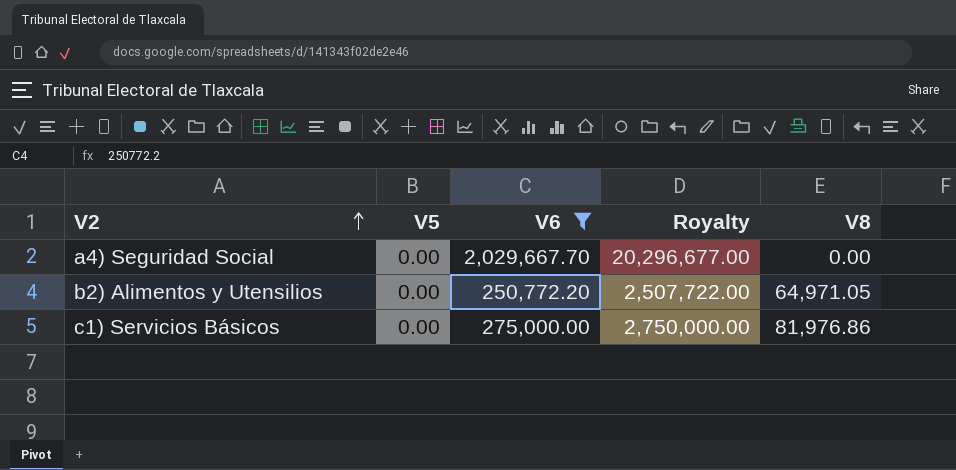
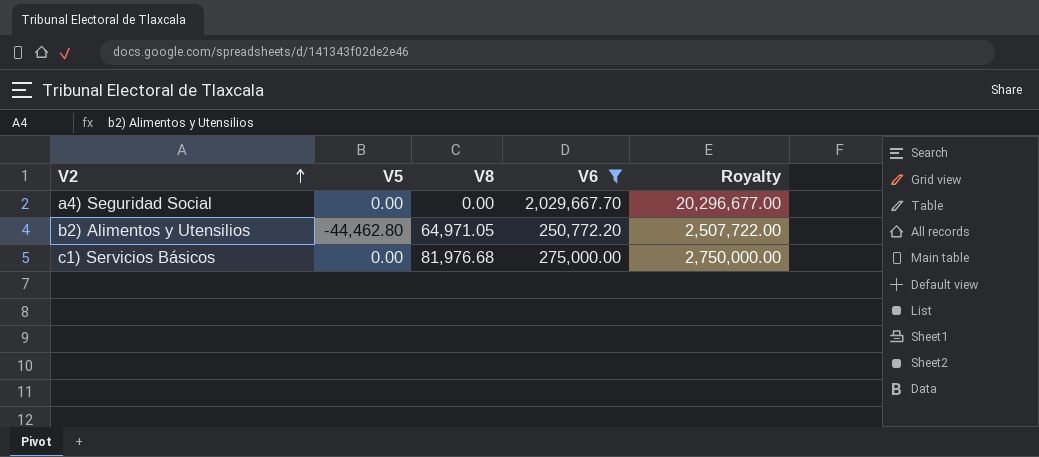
column V8 | position: 5 -> 3
b2) Alimentos y Utensilios | V5: 0.00 -> -44,462.80
c1) Servicios Básicos | V8: 81,976.86 -> 81,976.68

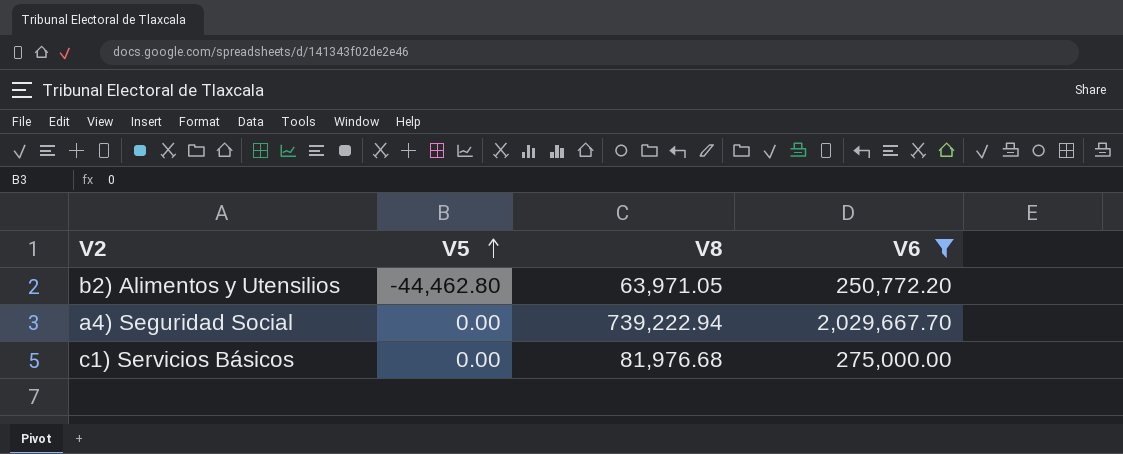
row order: V2 ascending -> V5 ascending
column Royalty | formula: [V6] * 10 -> none
b2) Alimentos y Utensilios | V8: 64,971.05 -> 63,971.05
a4) Seguridad Social | V8: 0.00 -> 739,222.94

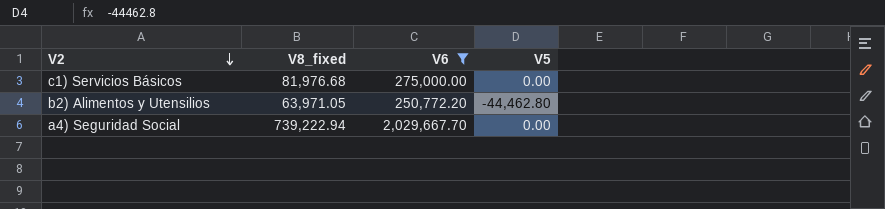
row order: V5 ascending -> V2 descending
column name: V8 -> V8_fixed
column V5 | position: 2 -> 4

